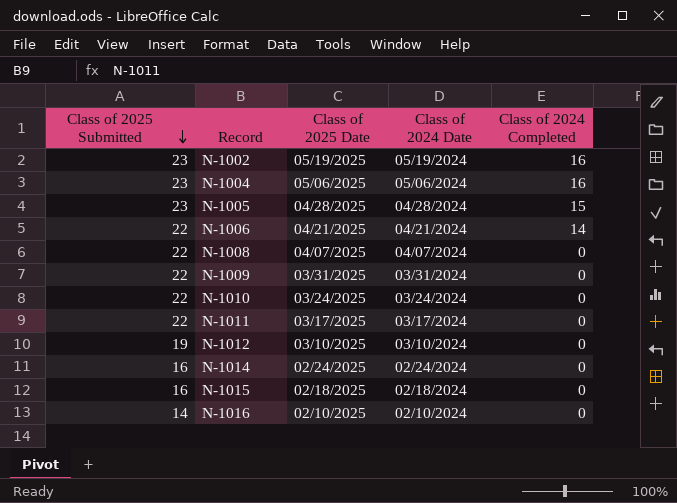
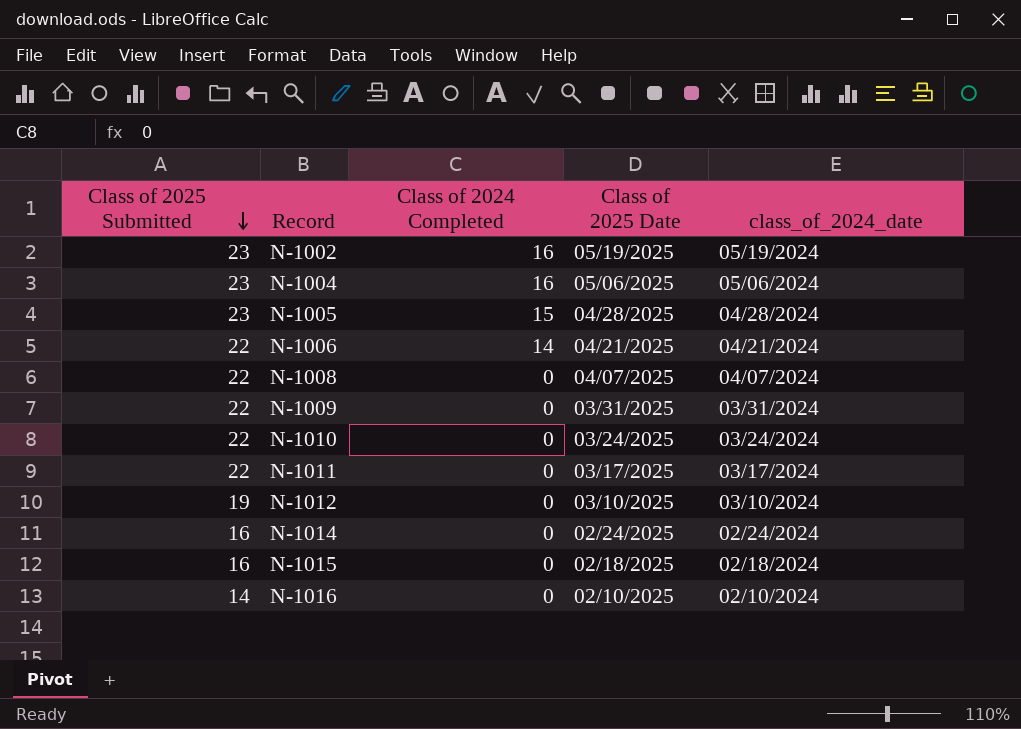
column Class of 2024 Completed | position: 5 -> 3
column name: Class of 2024 Date -> class_of_2024_date

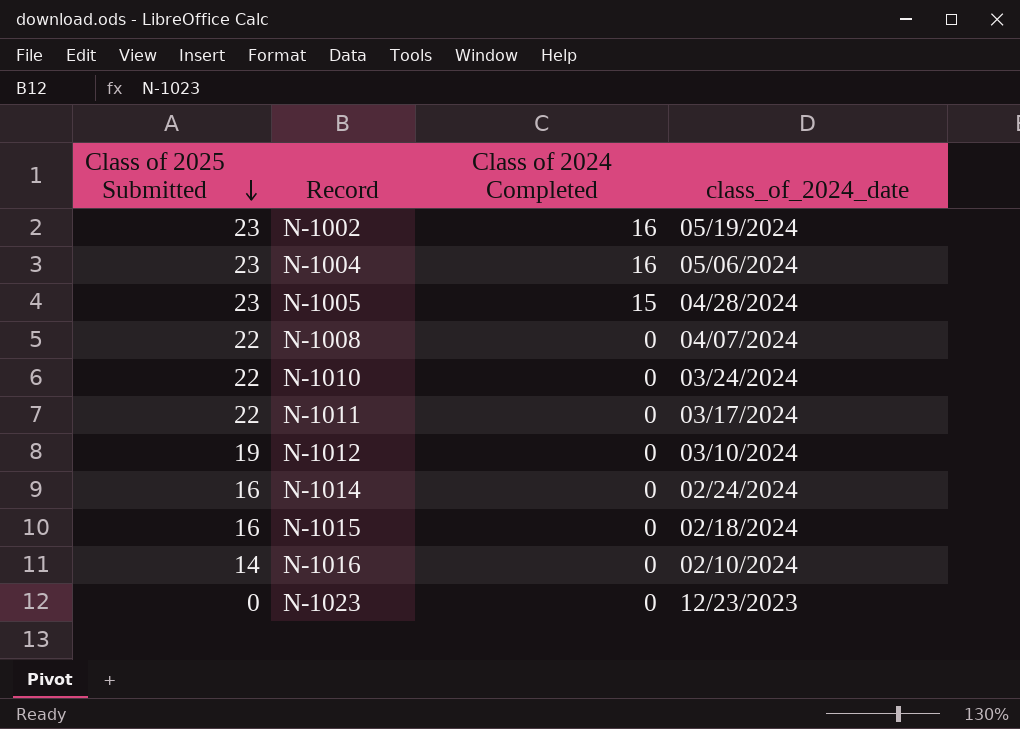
column Class of 2025 Date | position: 4 -> none
row N-1006: 22 | 14 | 04/21/2025 | 04/21/2024 -> none
row N-1009: 22 | 0 | 03/31/2025 | 03/31/2024 -> none
row N-1023: none -> 0 | 0 | 12/23/2023

